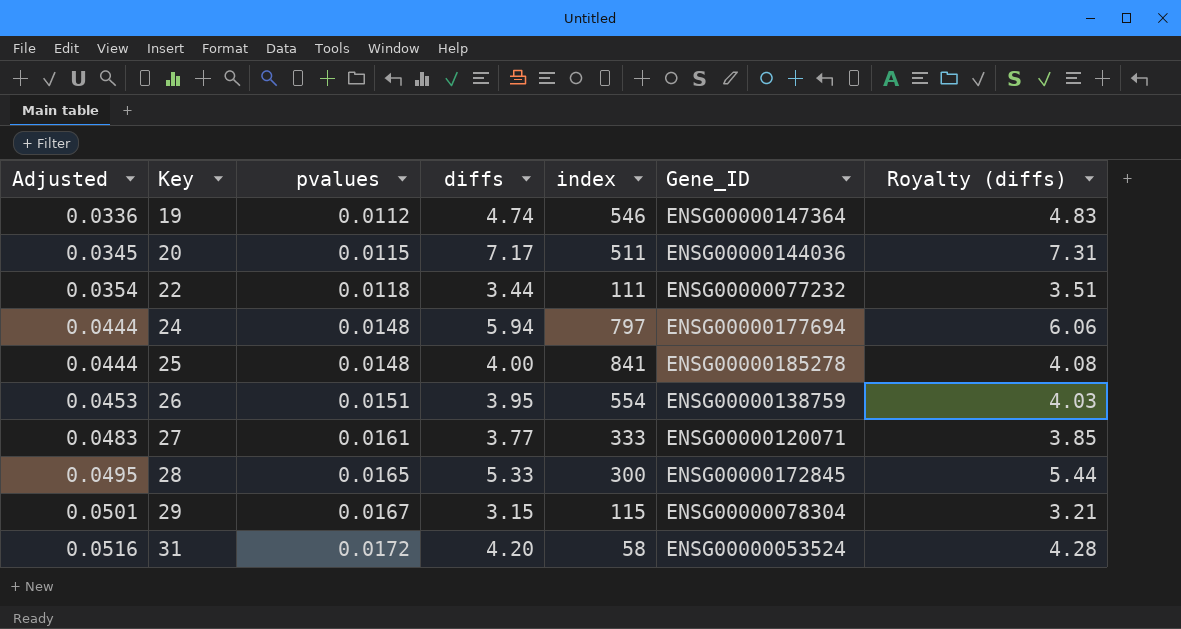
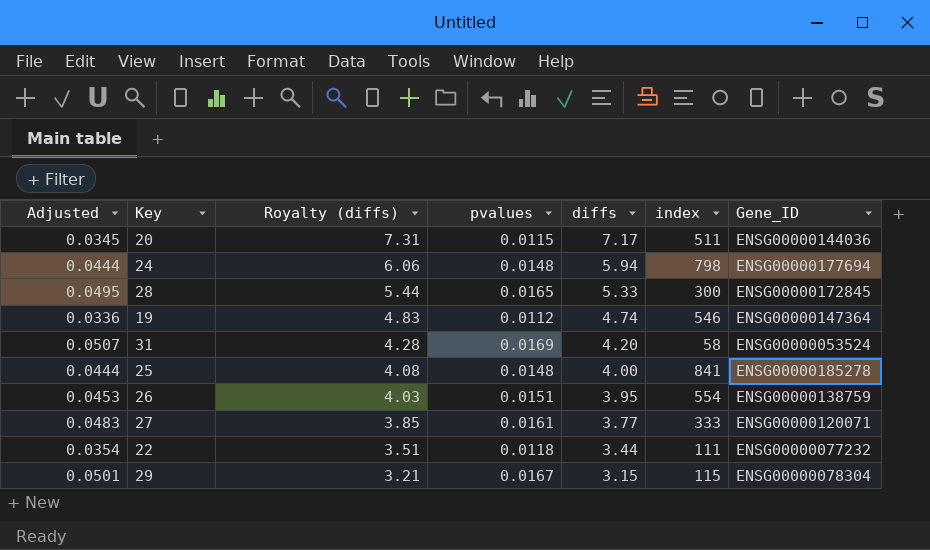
row order: Adjusted ascending -> Royalty (diffs) descending
column Royalty (diffs) | position: 7 -> 3
24 | index: 797 -> 798
31 | Adjusted: 0.0516 -> 0.0507
31 | pvalues: 0.0172 -> 0.0169

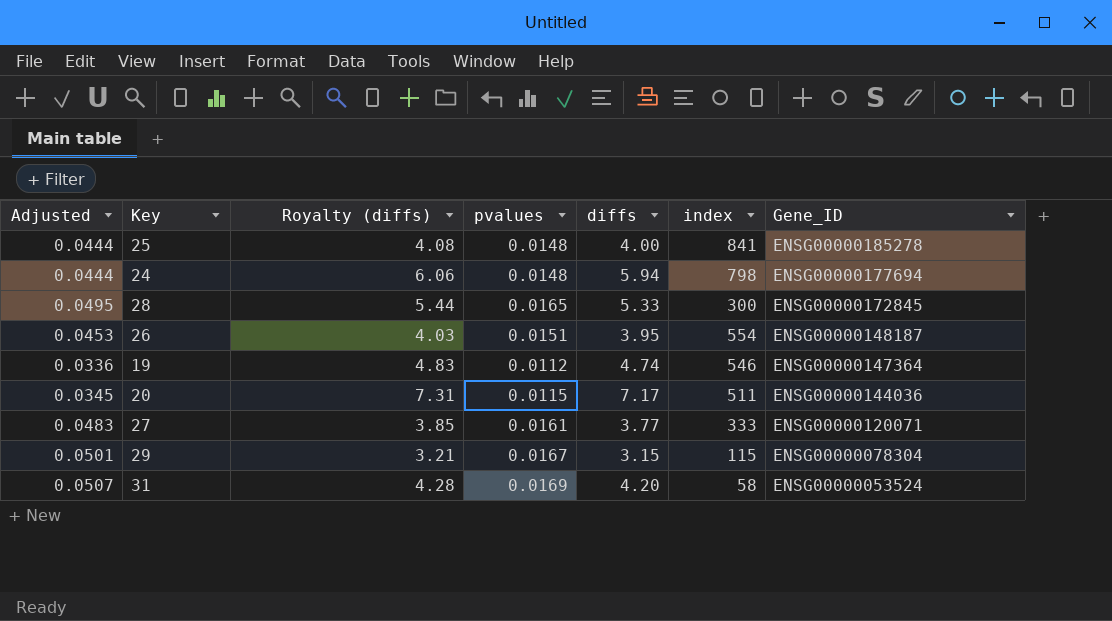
row order: Royalty (diffs) descending -> Gene_ID descending
row 22: 0.0354 | 3.51 | 0.0118 | 3.44 | 111 | ENSG00000077232 -> none
26 | Gene_ID: ENSG00000138759 -> ENSG00000148187

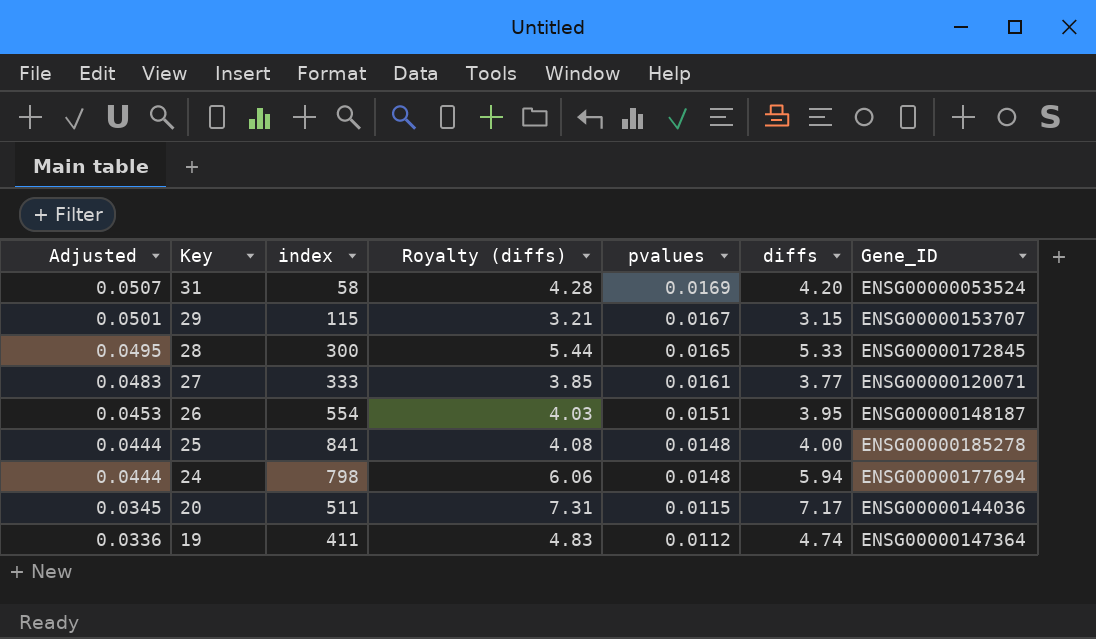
row order: Gene_ID descending -> Adjusted descending
column index | position: 6 -> 3
29 | Gene_ID: ENSG00000078304 -> ENSG00000153707
19 | index: 546 -> 411

